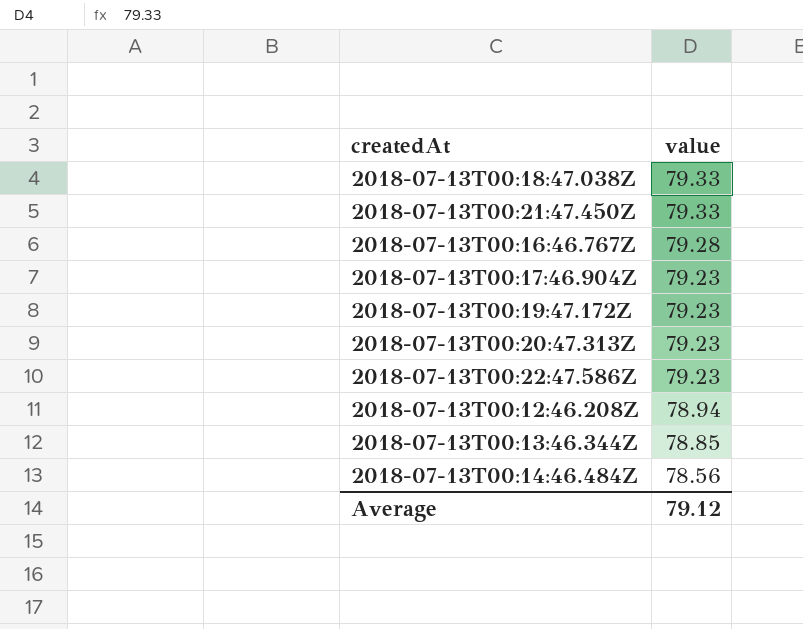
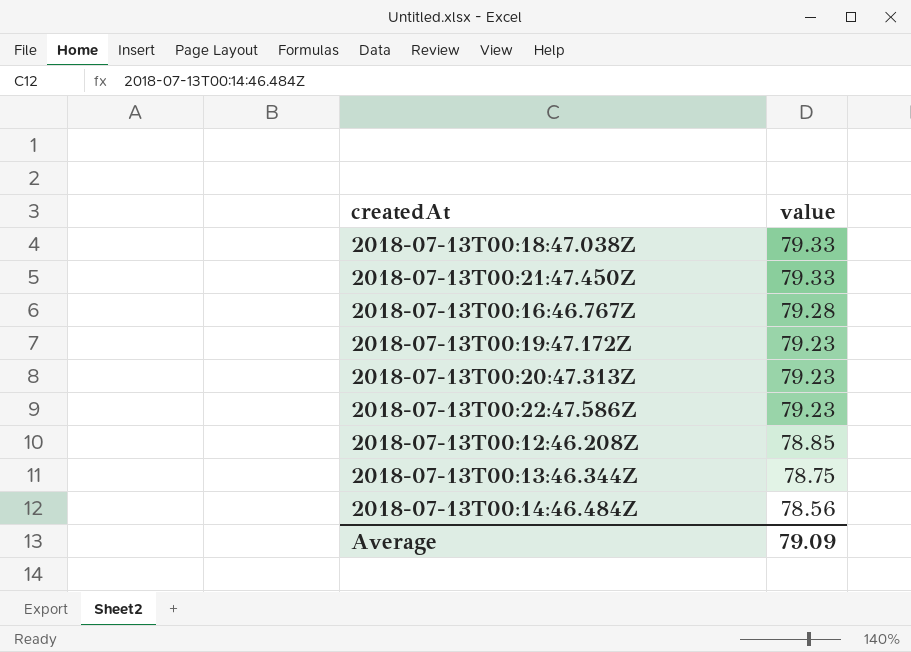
row 2018-07-13T00:17:46.904Z: 79.23 -> none
2018-07-13T00:12:46.208Z | value: 78.94 -> 78.85
2018-07-13T00:13:46.344Z | value: 78.85 -> 78.75
Average | value: 79.12 -> 79.09

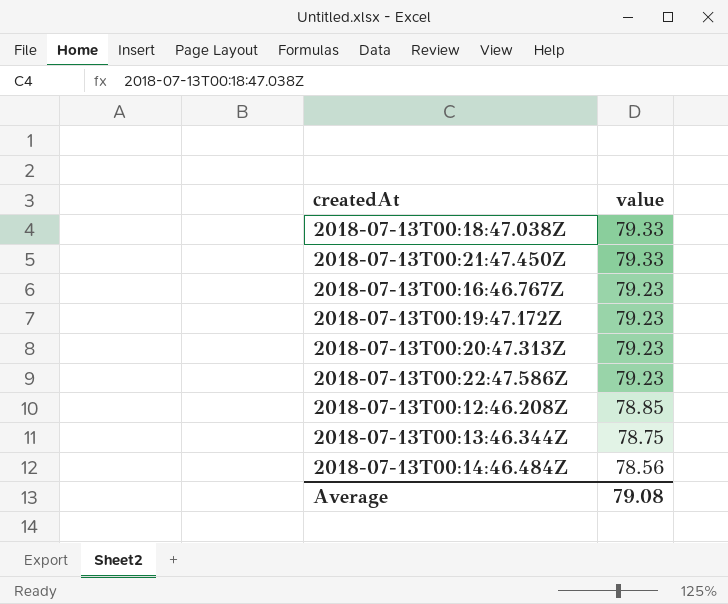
2018-07-13T00:16:46.767Z | value: 79.28 -> 79.23
Average | value: 79.09 -> 79.08

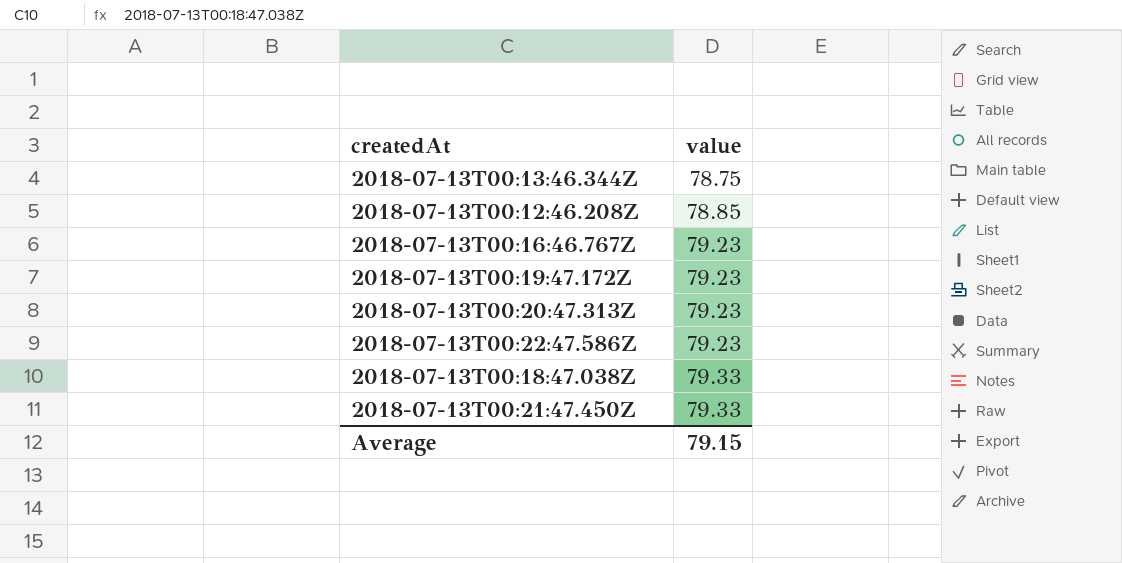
row order: value descending -> value ascending
row 2018-07-13T00:14:46.484Z: 78.56 -> none
Average | value: 79.08 -> 79.15

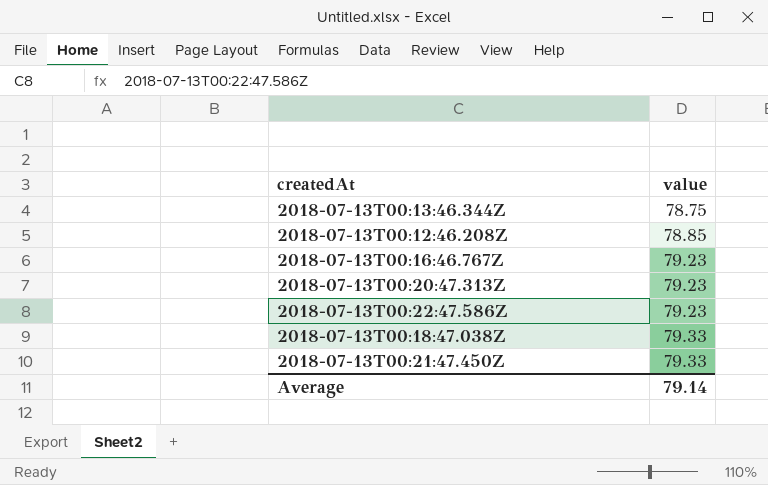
row 2018-07-13T00:19:47.172Z: 79.23 -> none
Average | value: 79.15 -> 79.14

